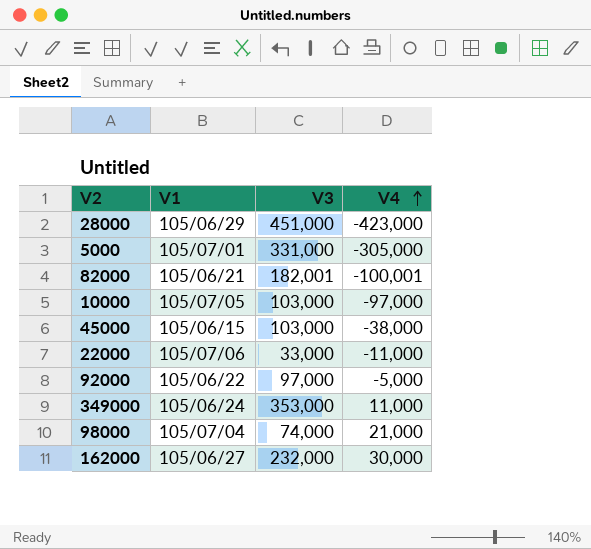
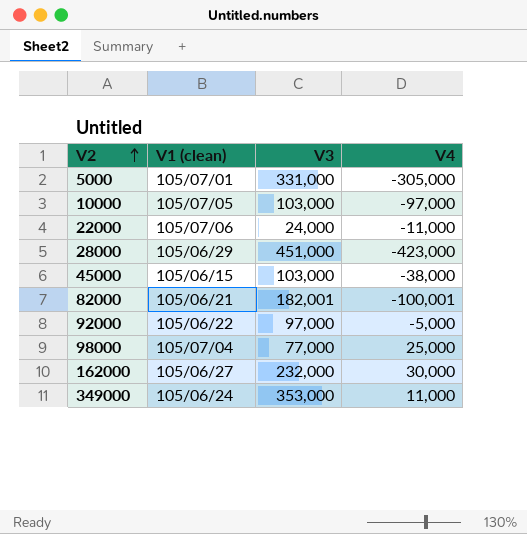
row order: V4 ascending -> V2 ascending
column name: V1 -> V1 (clean)
22000 | V3: 33,000 -> 24,000
98000 | V3: 74,000 -> 77,000
98000 | V4: 21,000 -> 25,000

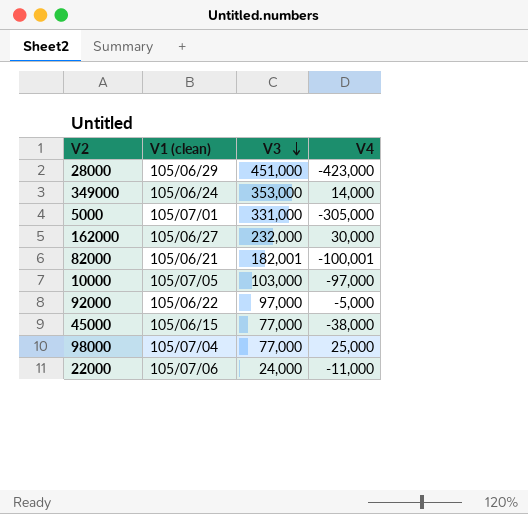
row order: V2 ascending -> V3 descending
349000 | V4: 11,000 -> 14,000
45000 | V3: 103,000 -> 77,000

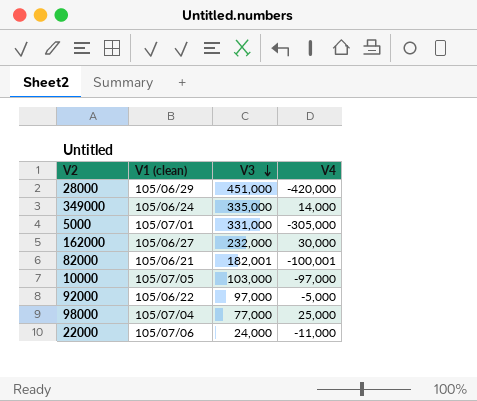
row 45000: 105/06/15 | 77,000 | -38,000 -> none
28000 | V4: -423,000 -> -420,000
349000 | V3: 353,000 -> 335,000

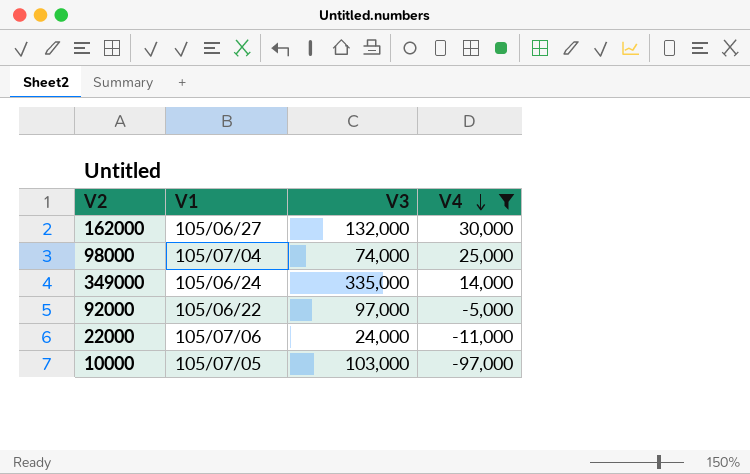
filter: none -> V4 >= -97,000
row order: V3 descending -> V4 descending
column name: V1 (clean) -> V1
162000 | V3: 232,000 -> 132,000
98000 | V3: 77,000 -> 74,000

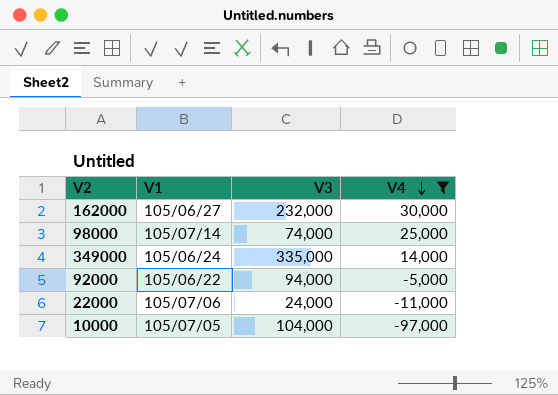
162000 | V3: 132,000 -> 232,000
98000 | V1: 105/07/04 -> 105/07/14
92000 | V3: 97,000 -> 94,000
10000 | V3: 103,000 -> 104,000

